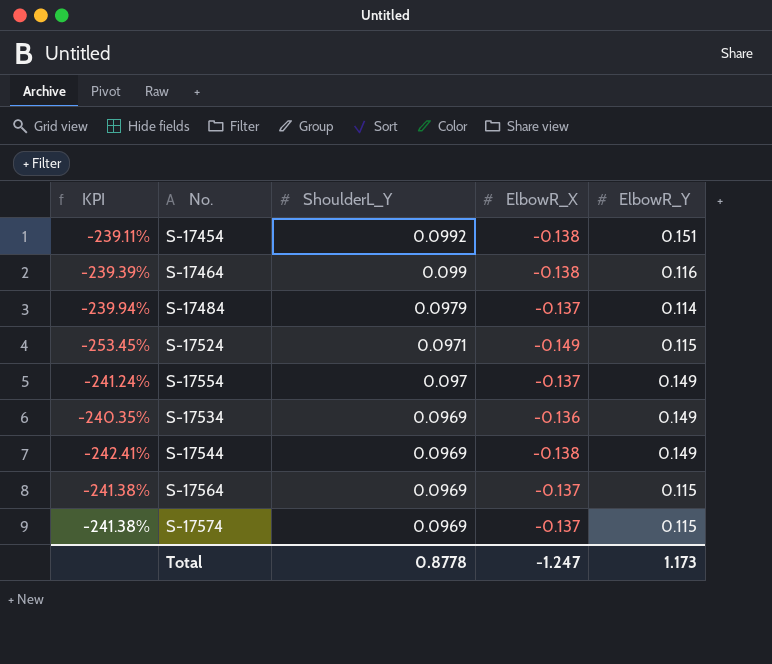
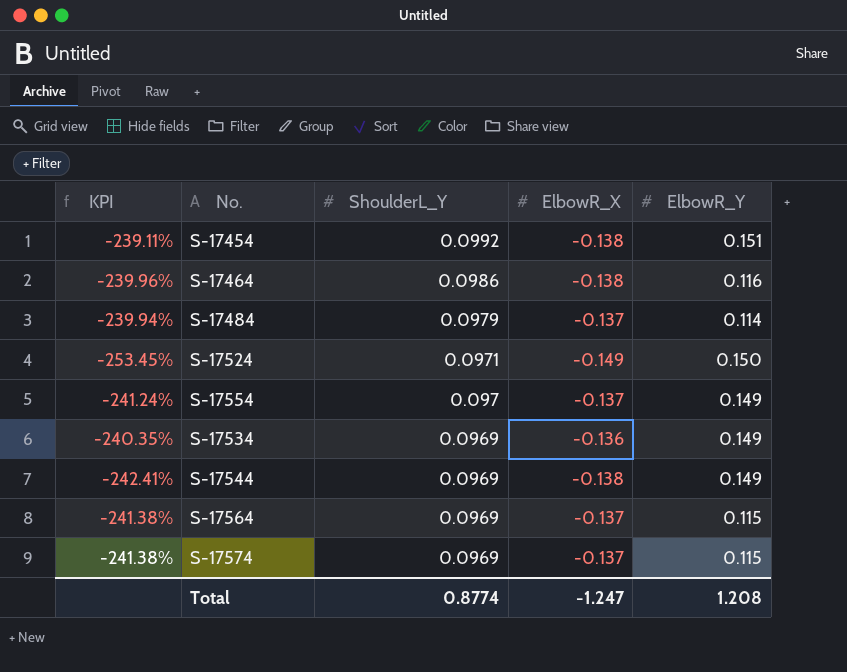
S-17464 | KPI: -239.39% -> -239.96%
S-17464 | ShoulderL_Y: 0.099 -> 0.0986
S-17524 | ElbowR_Y: 0.115 -> 0.150
Total | ShoulderL_Y: 0.8778 -> 0.8774
Total | ElbowR_Y: 1.173 -> 1.208

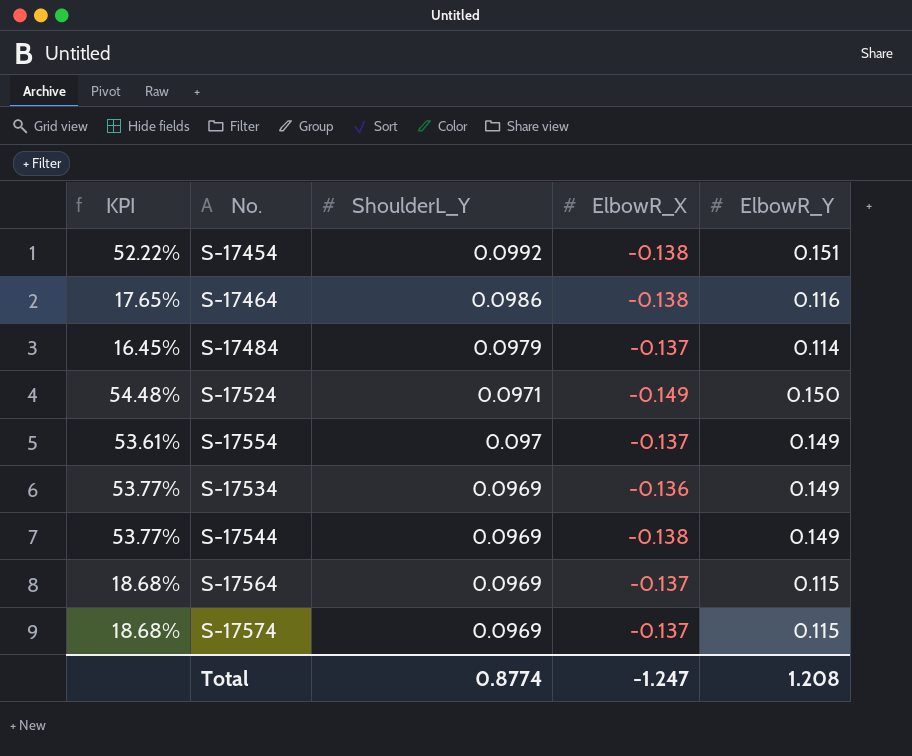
column KPI | formula: ([ElbowR_X] - [ShoulderL_Y]) / [ShoulderL_Y] -> ([ElbowR_Y] - [ShoulderL_Y]) / [ShoulderL_Y]

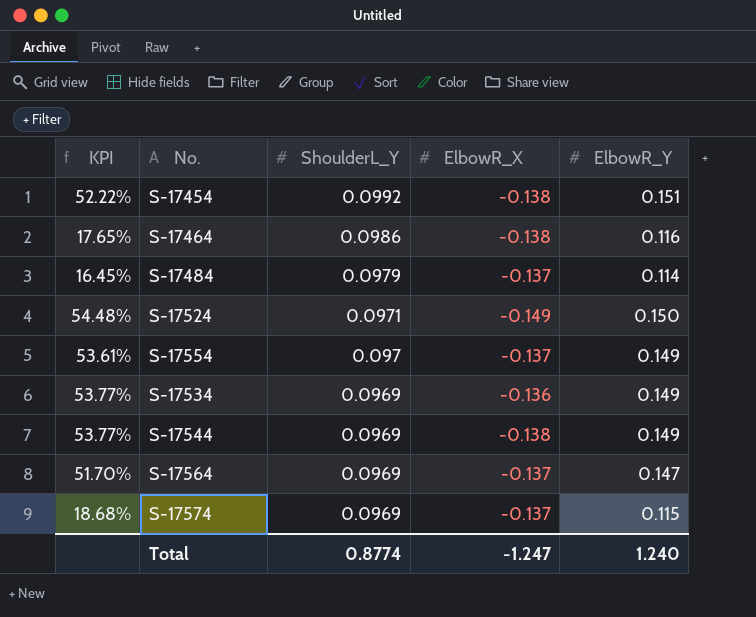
S-17564 | KPI: 18.68% -> 51.70%
S-17564 | ElbowR_Y: 0.115 -> 0.147
Total | ElbowR_Y: 1.208 -> 1.240

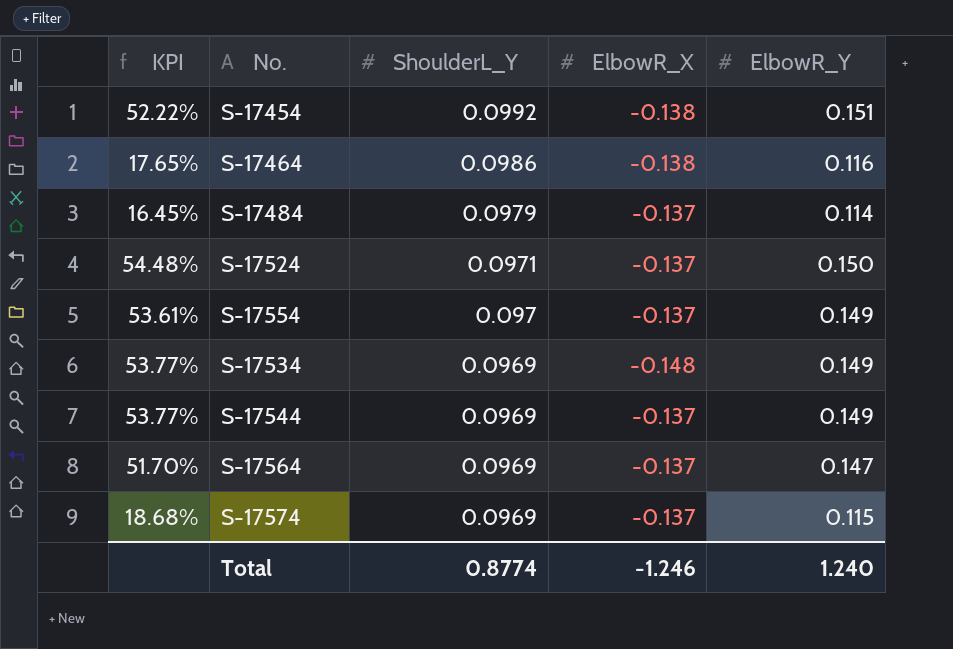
S-17524 | ElbowR_X: -0.149 -> -0.137
S-17534 | ElbowR_X: -0.136 -> -0.148
S-17544 | ElbowR_X: -0.138 -> -0.137
Total | ElbowR_X: -1.247 -> -1.246

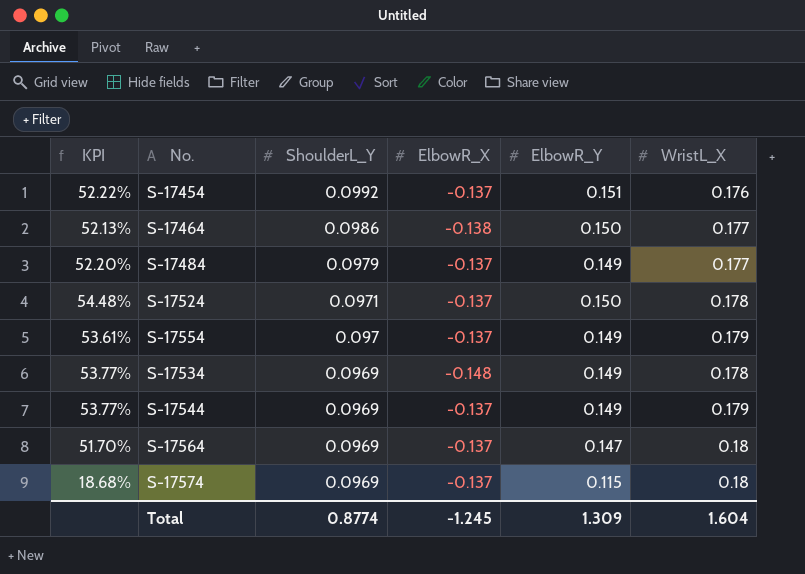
column WristL_X | position: none -> 6
S-17454 | ElbowR_X: -0.138 -> -0.137
S-17464 | KPI: 17.65% -> 52.13%
S-17464 | ElbowR_Y: 0.116 -> 0.150
S-17484 | KPI: 16.45% -> 52.20%
S-17484 | ElbowR_Y: 0.114 -> 0.149
Total | ElbowR_X: -1.246 -> -1.245
Total | ElbowR_Y: 1.240 -> 1.309

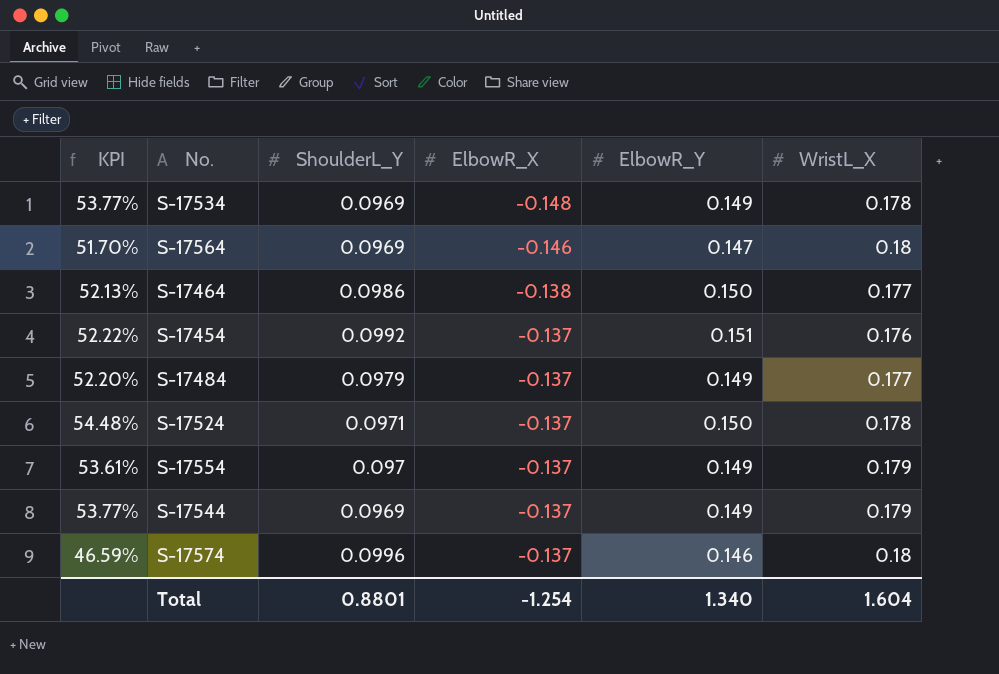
row order: ShoulderL_Y descending -> ElbowR_X ascending
S-17564 | ElbowR_X: -0.137 -> -0.146
S-17574 | KPI: 18.68% -> 46.59%
S-17574 | ShoulderL_Y: 0.0969 -> 0.0996
S-17574 | ElbowR_Y: 0.115 -> 0.146
Total | ShoulderL_Y: 0.8774 -> 0.8801
Total | ElbowR_X: -1.245 -> -1.254
Total | ElbowR_Y: 1.309 -> 1.340

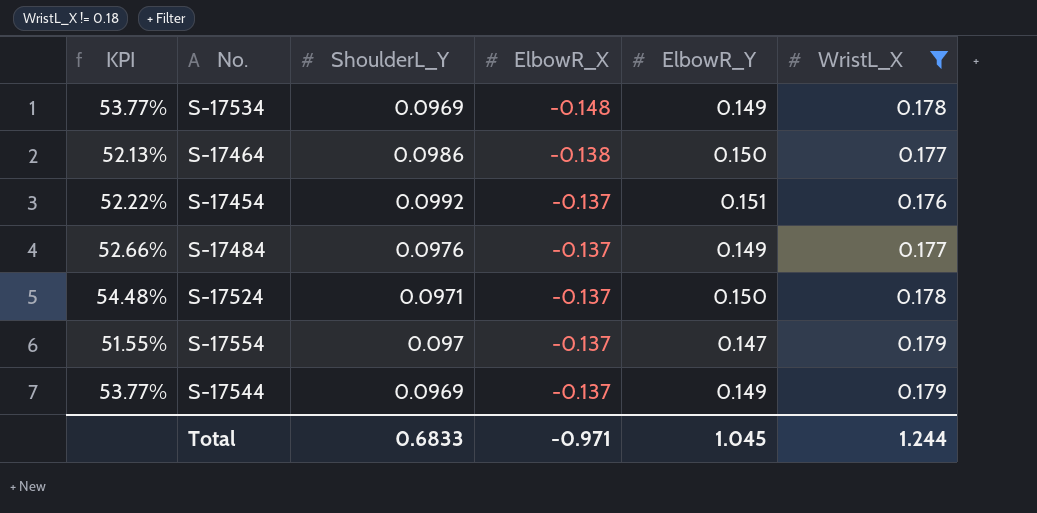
filter: none -> WristL_X != 0.18
S-17484 | KPI: 52.20% -> 52.66%
S-17484 | ShoulderL_Y: 0.0979 -> 0.0976
S-17554 | KPI: 53.61% -> 51.55%
S-17554 | ElbowR_Y: 0.149 -> 0.147
Total | ShoulderL_Y: 0.8801 -> 0.6833
Total | ElbowR_X: -1.254 -> -0.971
Total | ElbowR_Y: 1.340 -> 1.045
Total | WristL_X: 1.604 -> 1.244

